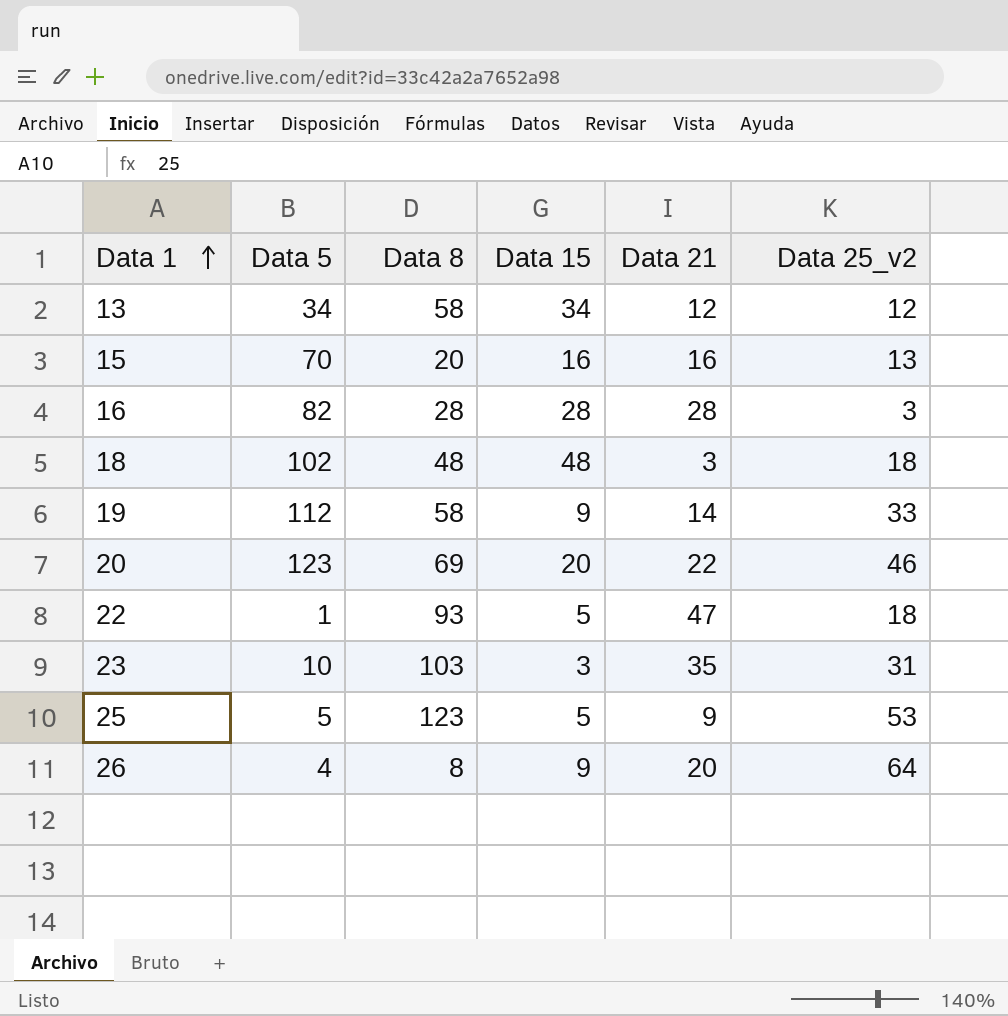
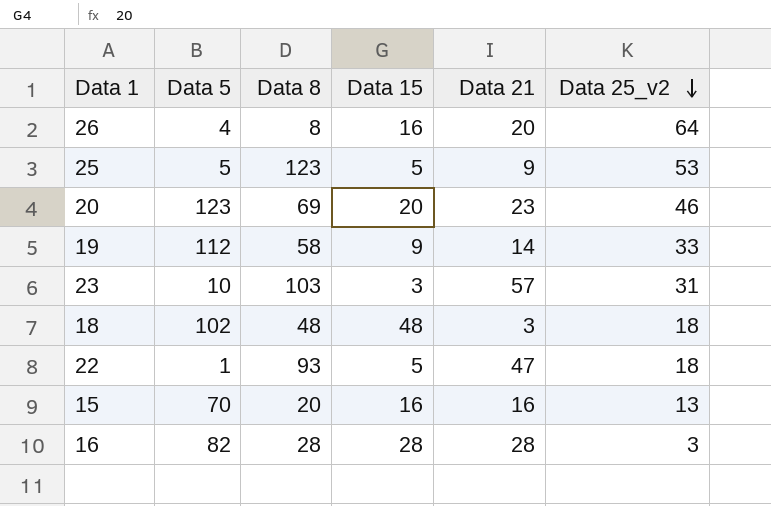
row order: Data 1 ascending -> Data 25_v2 descending
row 13: 34 | 58 | 34 | 12 | 12 -> none
26 | Data 15: 9 -> 16
20 | Data 21: 22 -> 23
23 | Data 21: 35 -> 57

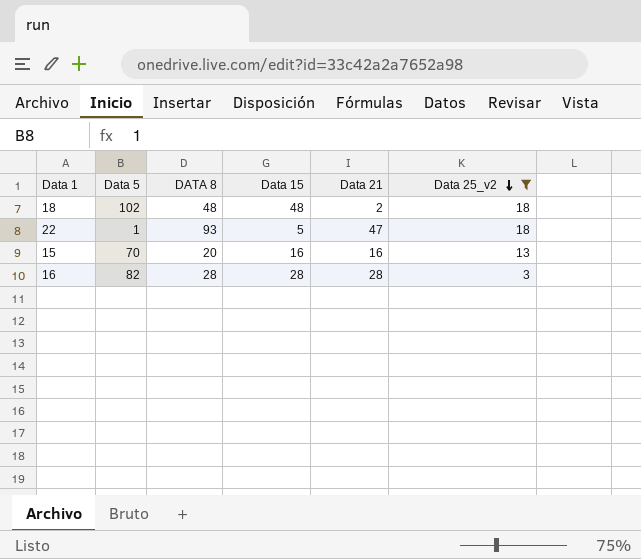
filter: none -> Data 25_v2 <= 18
column name: Data 8 -> DATA 8
18 | Data 21: 3 -> 2

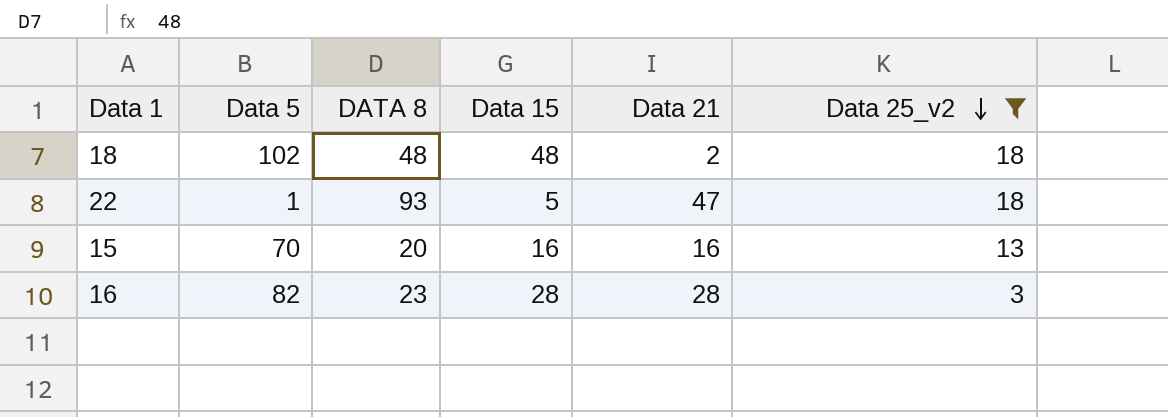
16 | DATA 8: 28 -> 23

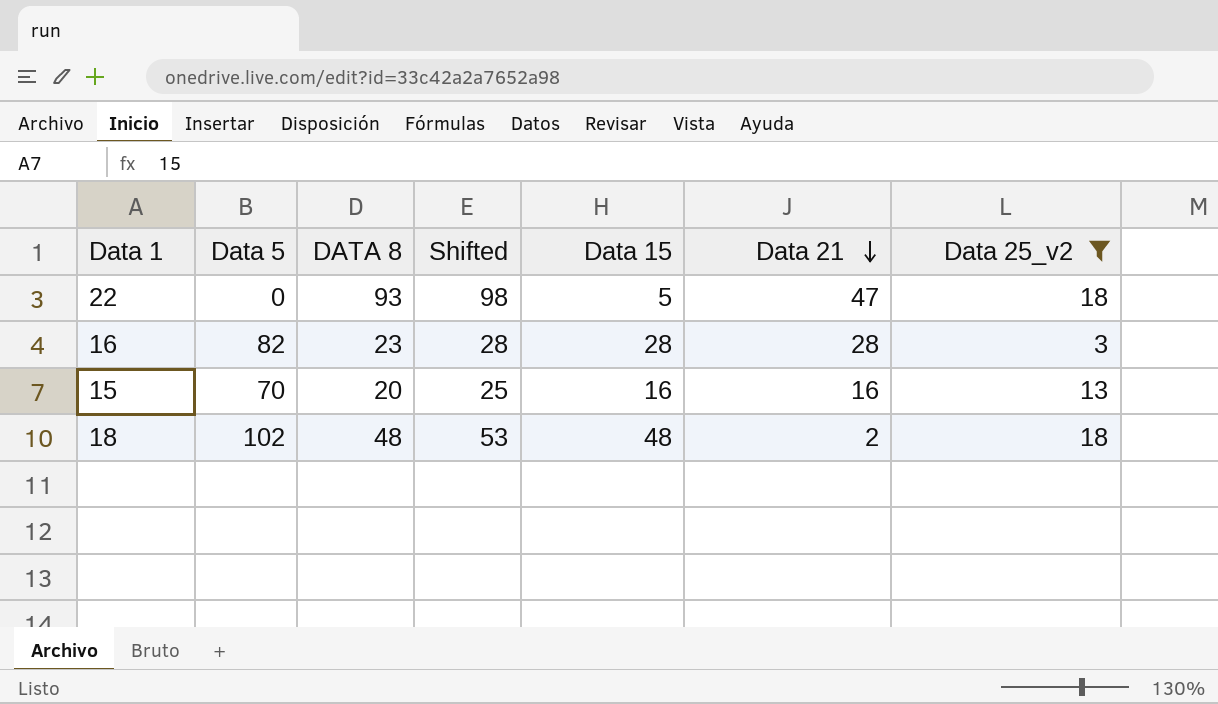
row order: Data 25_v2 descending -> Data 21 descending
column Shifted | formula: none -> [DATA 8] + 5
22 | Data 5: 1 -> 0

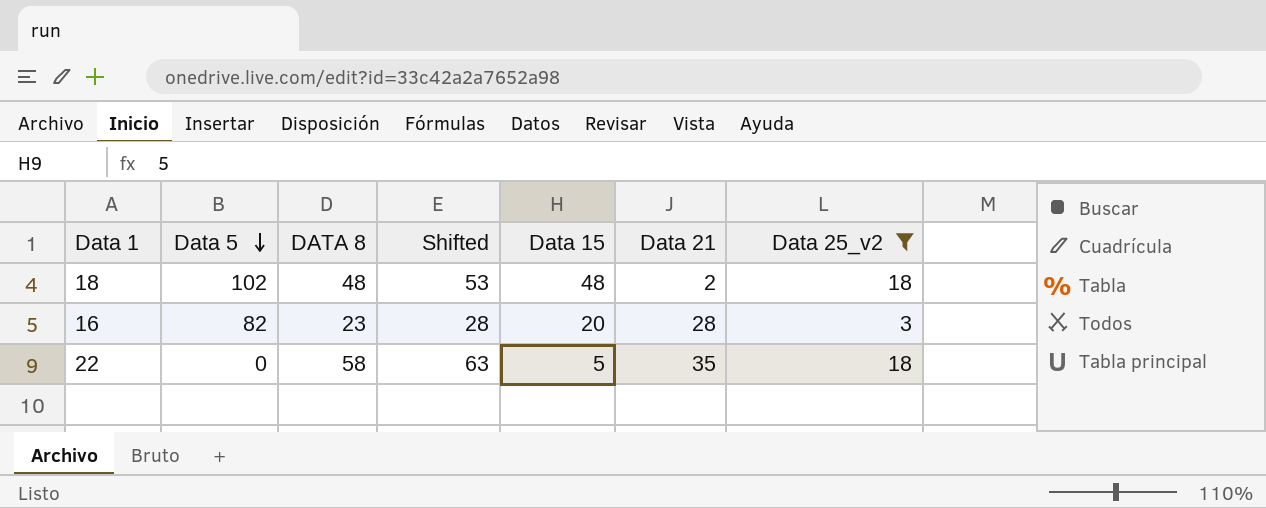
row order: Data 21 descending -> Data 5 descending
row 15: 70 | 20 | 25 | 16 | 16 | 13 -> none
16 | Data 15: 28 -> 20
22 | DATA 8: 93 -> 58
22 | Shifted: 98 -> 63
22 | Data 21: 47 -> 35

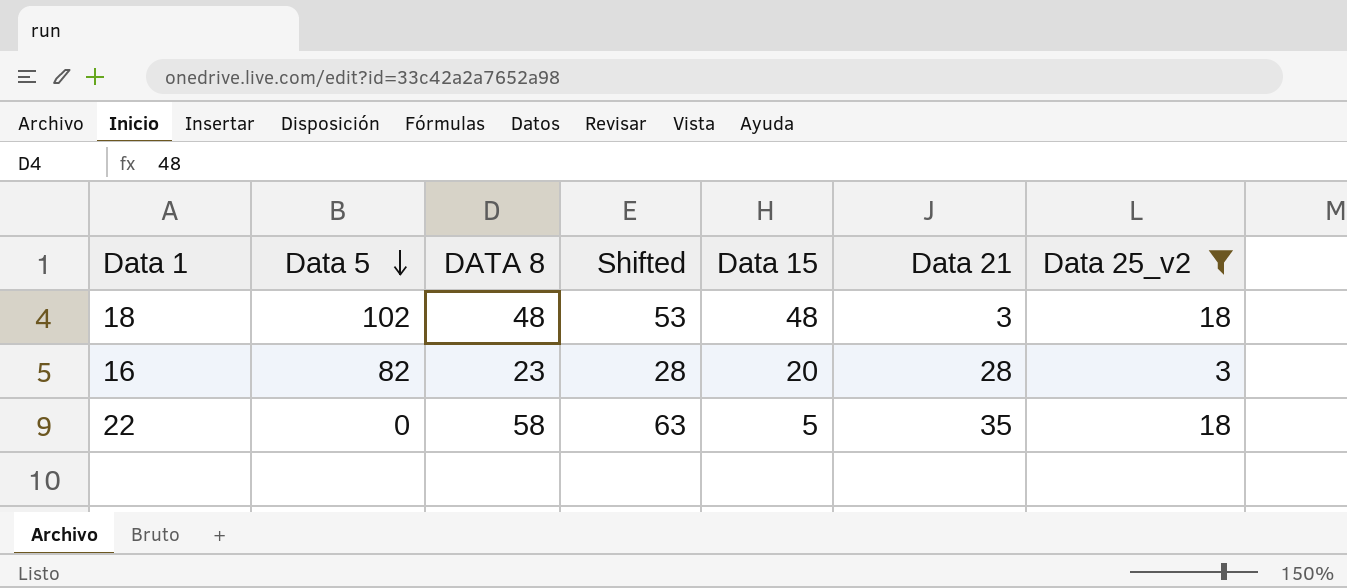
18 | Data 21: 2 -> 3

